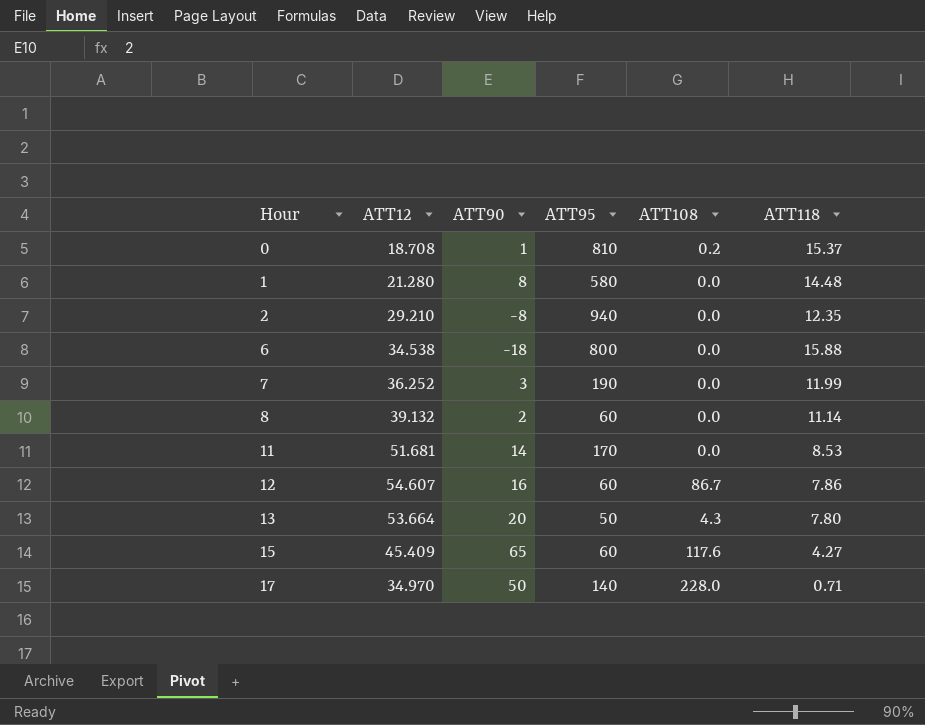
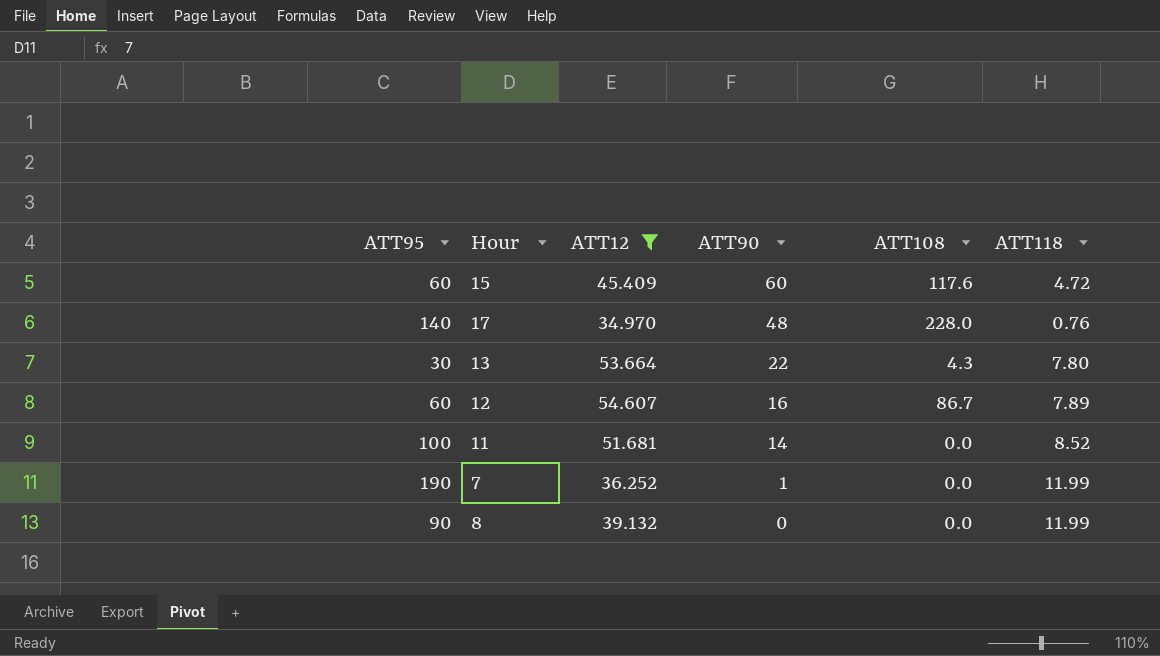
filter: none -> ATT12 >= 34.970
row order: Hour ascending -> ATT90 descending
column ATT95 | position: 4 -> 1
15 | ATT90: 65 -> 60
15 | ATT118: 4.27 -> 4.72
17 | ATT90: 50 -> 48
17 | ATT118: 0.71 -> 0.76
13 | ATT95: 50 -> 30
13 | ATT90: 20 -> 22
12 | ATT118: 7.86 -> 7.89
11 | ATT95: 170 -> 100
11 | ATT118: 8.53 -> 8.52
7 | ATT90: 3 -> 1
8 | ATT95: 60 -> 90
8 | ATT90: 2 -> 0
8 | ATT118: 11.14 -> 11.99

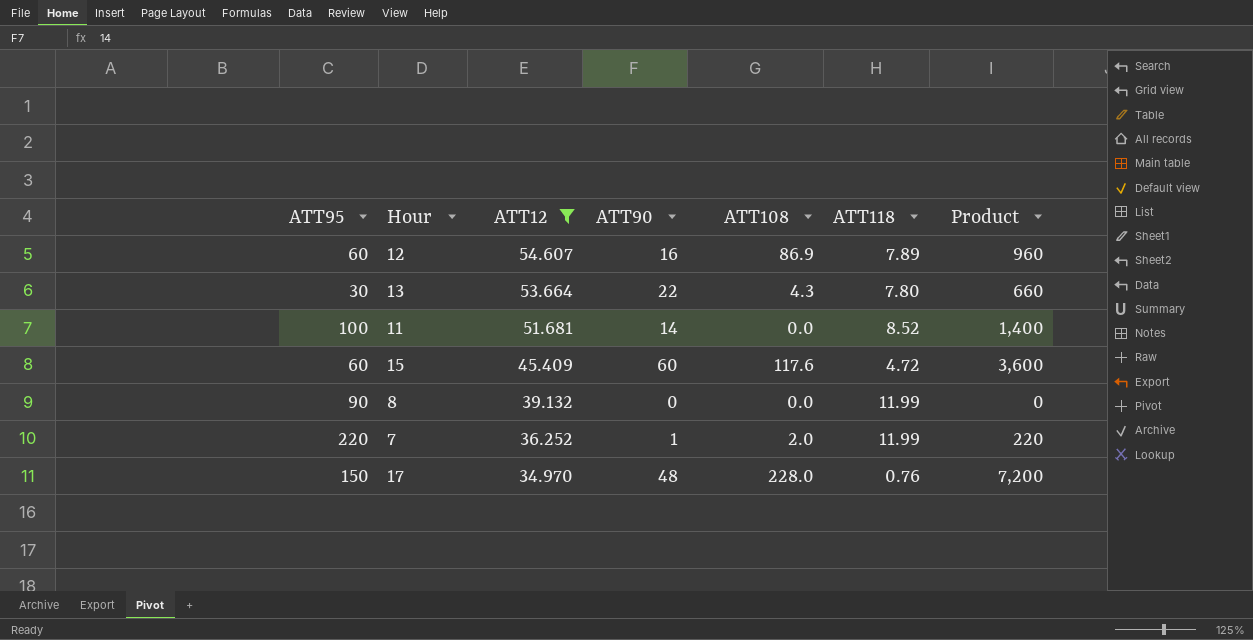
row order: ATT90 descending -> ATT12 descending
column Product | formula: none -> [ATT95] * [ATT90]
12 | ATT108: 86.7 -> 86.9
7 | ATT95: 190 -> 220
7 | ATT108: 0.0 -> 2.0
17 | ATT95: 140 -> 150

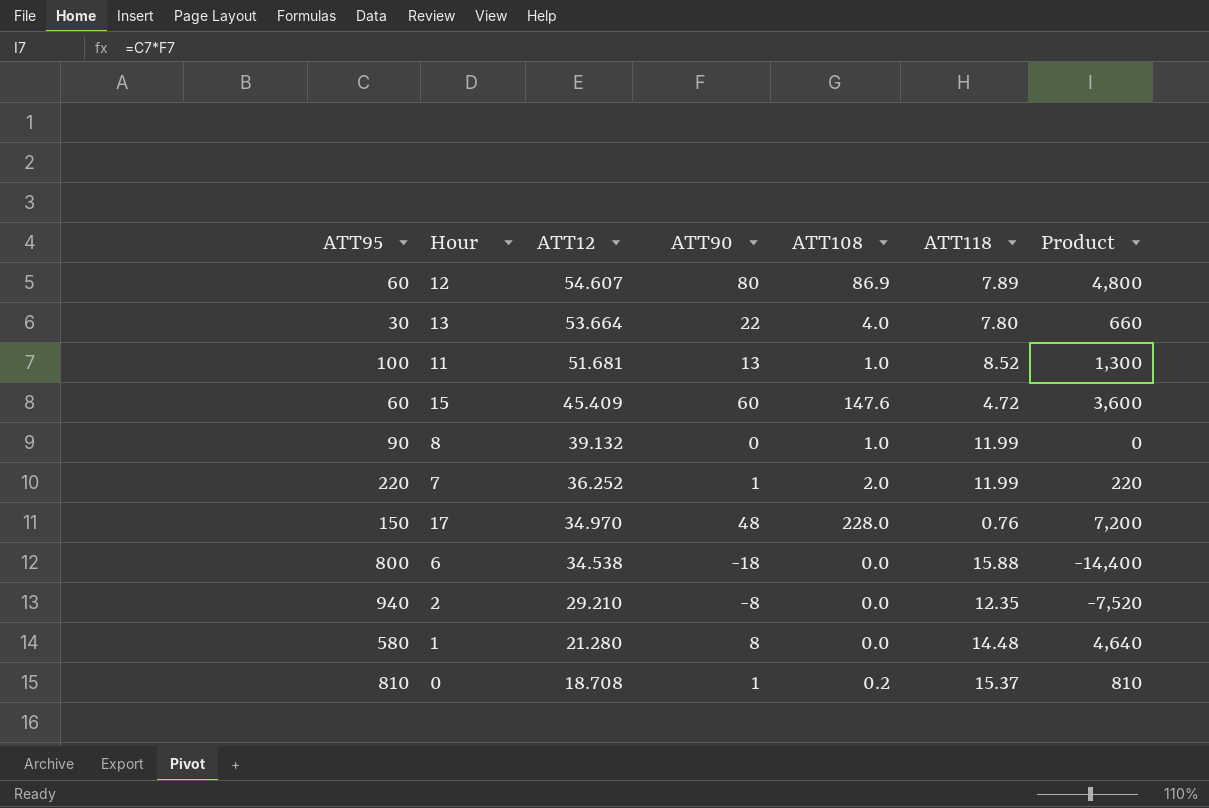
filter: ATT12 >= 34.970 -> none
12 | ATT90: 16 -> 80
12 | Product: 960 -> 4,800
13 | ATT108: 4.3 -> 4.0
11 | ATT90: 14 -> 13
11 | ATT108: 0.0 -> 1.0
11 | Product: 1,400 -> 1,300
15 | ATT108: 117.6 -> 147.6
8 | ATT108: 0.0 -> 1.0

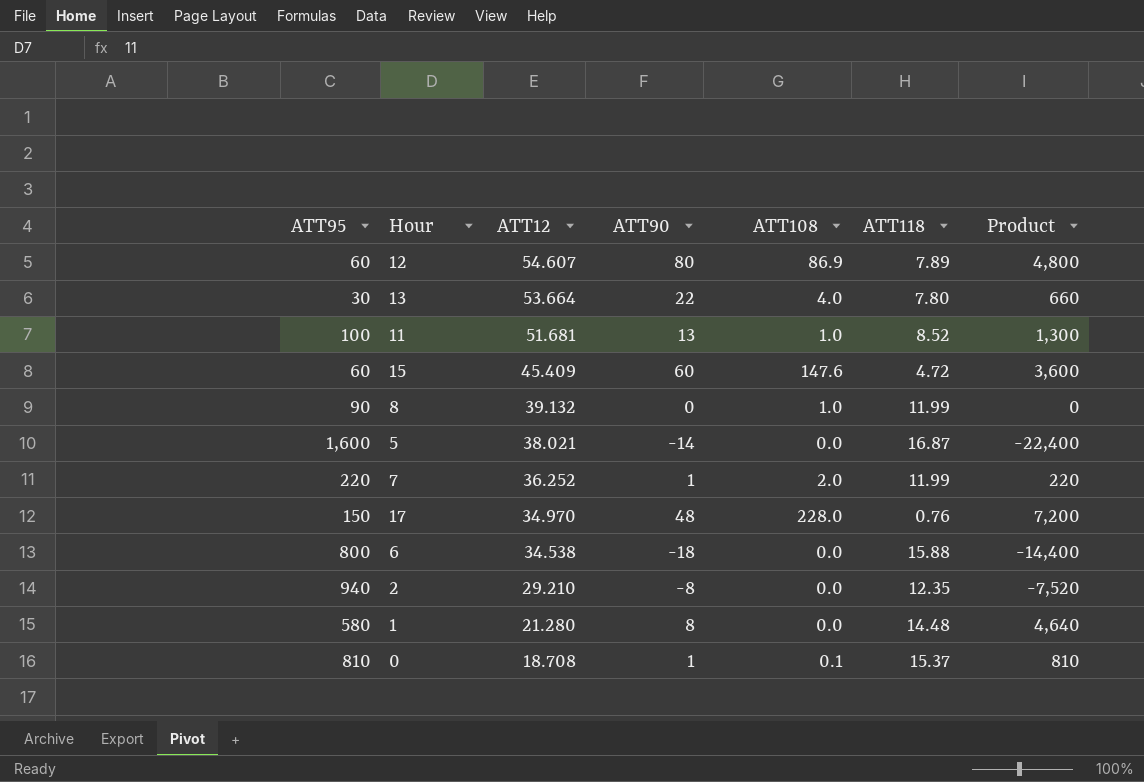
row 5: none -> 1,600 | 38.021 | -14 | 0.0 | 16.87 | -22,400
0 | ATT108: 0.2 -> 0.1

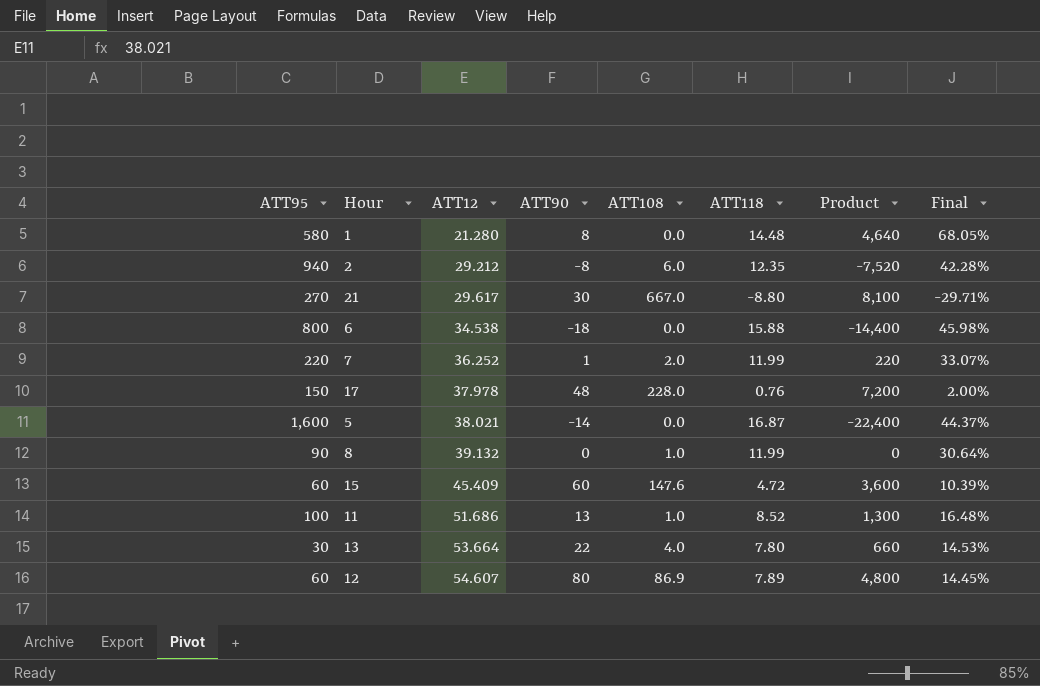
row order: ATT12 descending -> ATT12 ascending
column Final | formula: none -> [ATT118] / [ATT12]
row 0: 810 | 18.708 | 1 | 0.1 | 15.37 | 810 -> none
2 | ATT12: 29.210 -> 29.212
2 | ATT108: 0.0 -> 6.0
row 21: none -> 270 | 29.617 | 30 | 667.0 | -8.80 | 8,100 | -29.71%
17 | ATT12: 34.970 -> 37.978
11 | ATT12: 51.681 -> 51.686

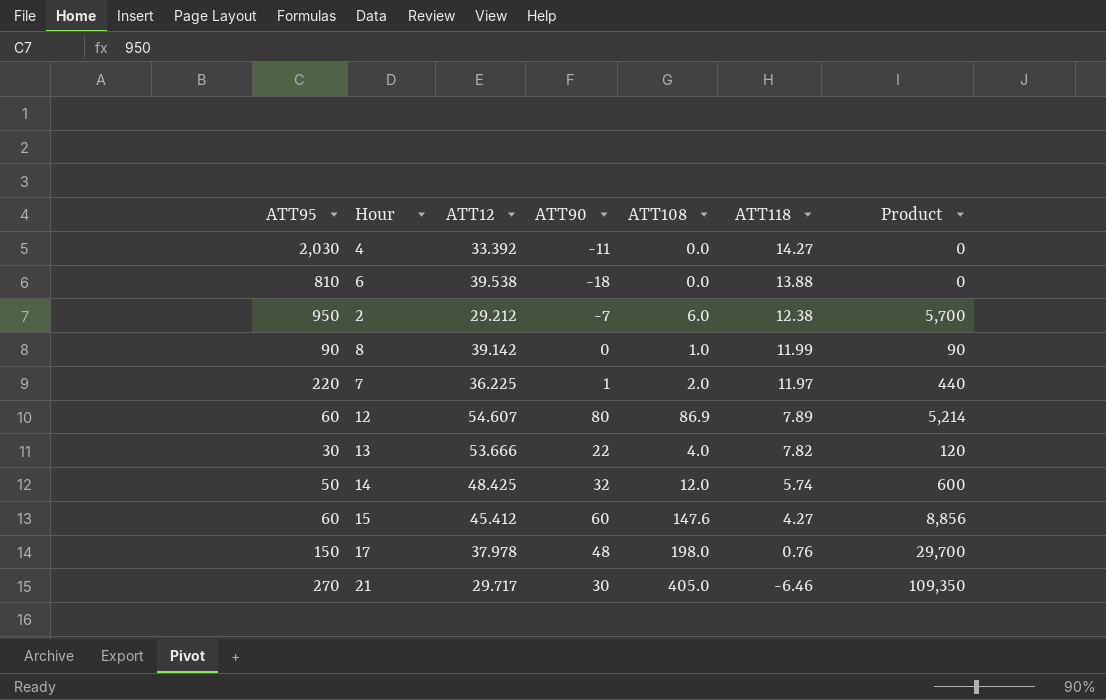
row order: ATT12 ascending -> ATT118 descending
column Final | formula: [ATT118] / [ATT12] -> none
column Product | formula: [ATT95] * [ATT90] -> [ATT95] * [ATT108]
row 1: 580 | 21.280 | 8 | 0.0 | 14.48 | 4,640 | 68.05% -> none
row 5: 1,600 | 38.021 | -14 | 0.0 | 16.87 | -22,400 | 44.37% -> none
row 11: 100 | 51.686 | 13 | 1.0 | 8.52 | 1,300 | 16.48% -> none
row 4: none -> 2,030 | 33.392 | -11 | 0.0 | 14.27 | 0
6 | ATT95: 800 -> 810
6 | ATT12: 34.538 -> 39.538
6 | ATT118: 15.88 -> 13.88
2 | ATT95: 940 -> 950
2 | ATT90: -8 -> -7
2 | ATT118: 12.35 -> 12.38
8 | ATT12: 39.132 -> 39.142
7 | ATT12: 36.252 -> 36.225
7 | ATT118: 11.99 -> 11.97
13 | ATT12: 53.664 -> 53.666
13 | ATT118: 7.80 -> 7.82
row 14: none -> 50 | 48.425 | 32 | 12.0 | 5.74 | 600
15 | ATT12: 45.409 -> 45.412
15 | ATT118: 4.72 -> 4.27
17 | ATT108: 228.0 -> 198.0
21 | ATT12: 29.617 -> 29.717
21 | ATT108: 667.0 -> 405.0
21 | ATT118: -8.80 -> -6.46

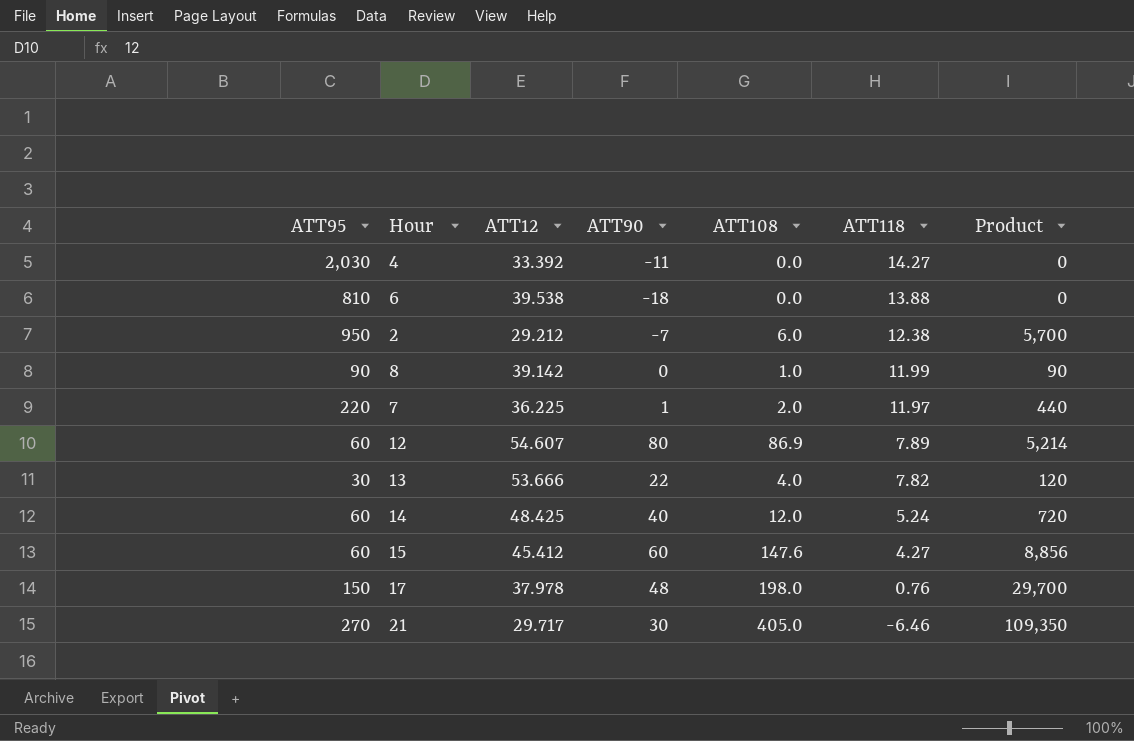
14 | ATT95: 50 -> 60
14 | ATT90: 32 -> 40
14 | ATT118: 5.74 -> 5.24
14 | Product: 600 -> 720

